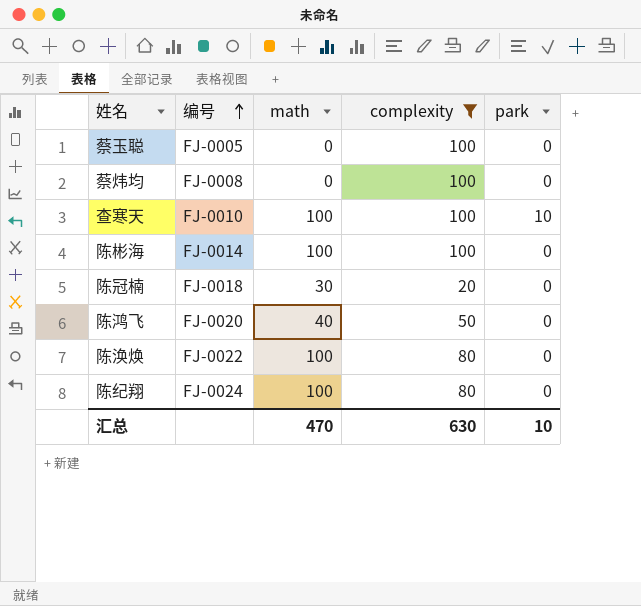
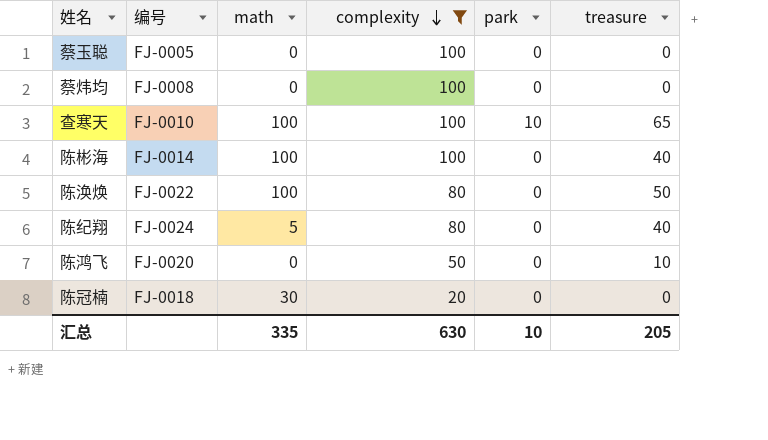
row order: 编号 ascending -> complexity descending
column treasure | position: none -> 6
陈纪翔 | math: 100 -> 5
陈鸿飞 | math: 40 -> 0
汇总 | math: 470 -> 335

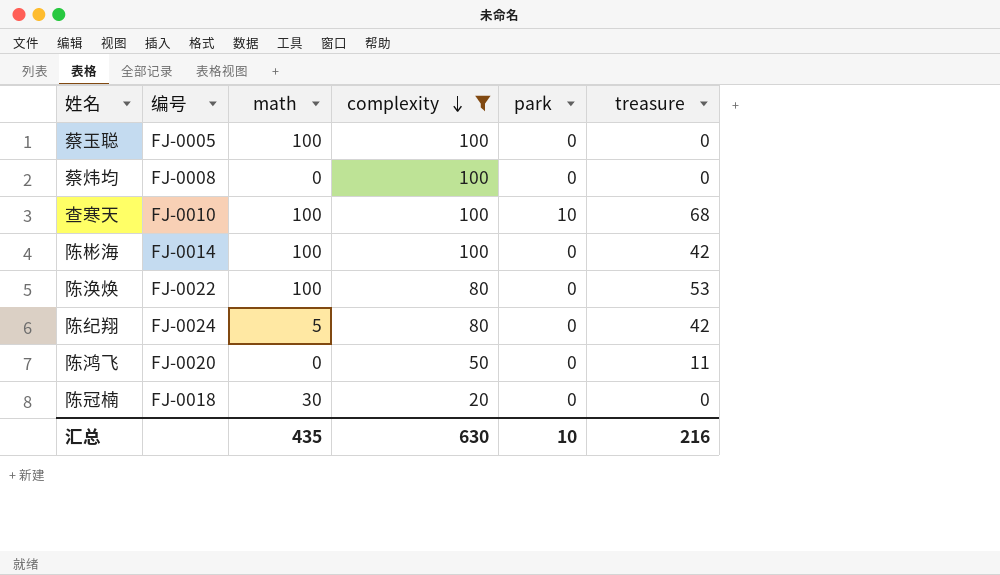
蔡玉聪 | math: 0 -> 100
查寒天 | treasure: 65 -> 68
陈彬海 | treasure: 40 -> 42
陈涣焕 | treasure: 50 -> 53
陈纪翔 | treasure: 40 -> 42
陈鸿飞 | treasure: 10 -> 11
汇总 | math: 335 -> 435
汇总 | treasure: 205 -> 216

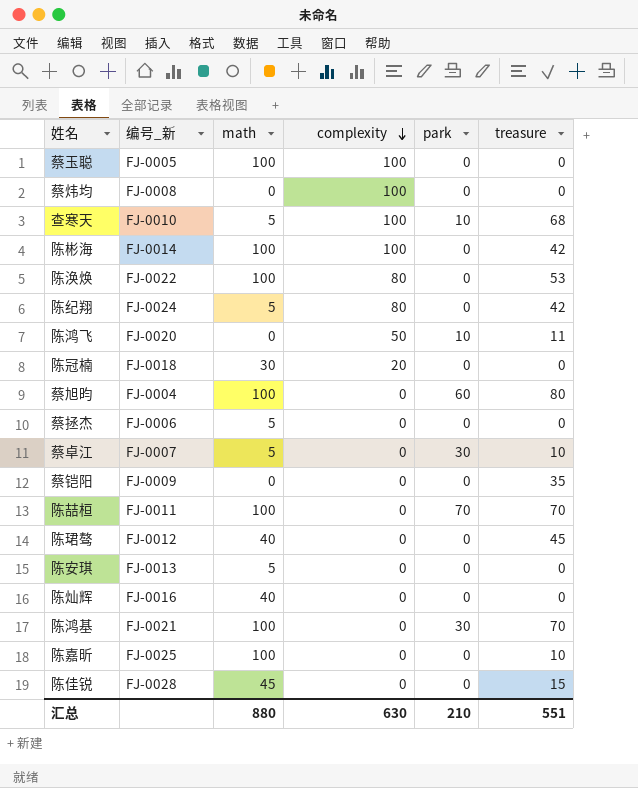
filter: complexity != 0 -> none
column name: 编号 -> 编号_新
查寒天 | math: 100 -> 5
陈鸿飞 | park: 0 -> 10
汇总 | math: 435 -> 880
汇总 | park: 10 -> 210
汇总 | treasure: 216 -> 551

